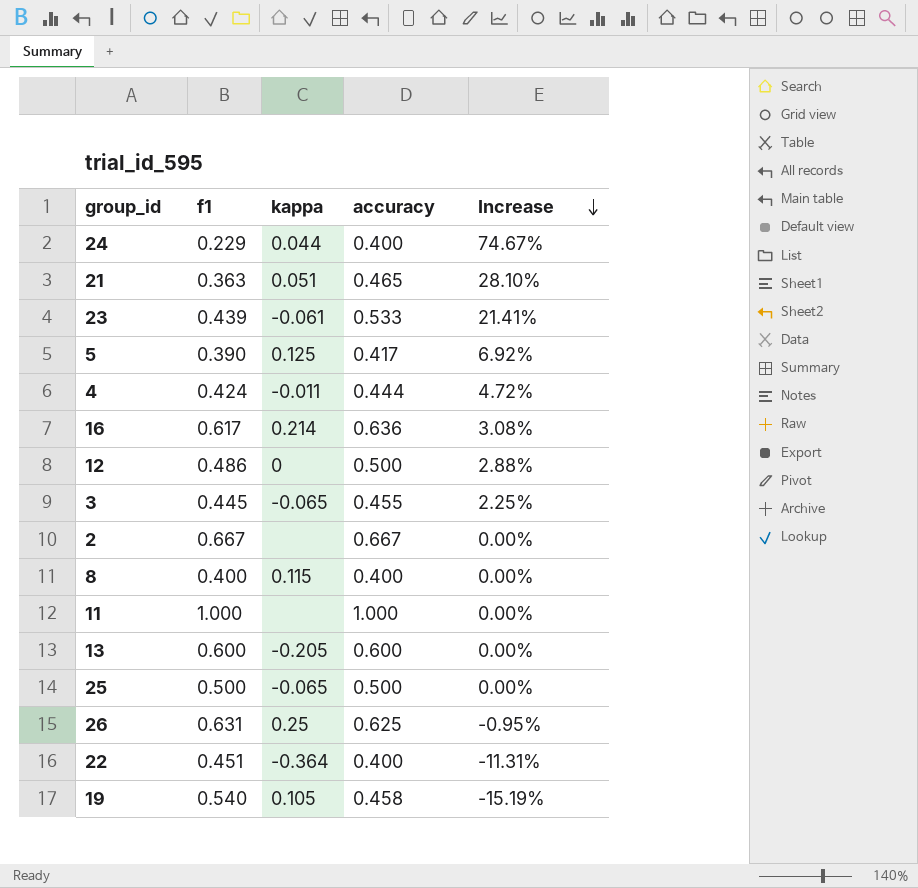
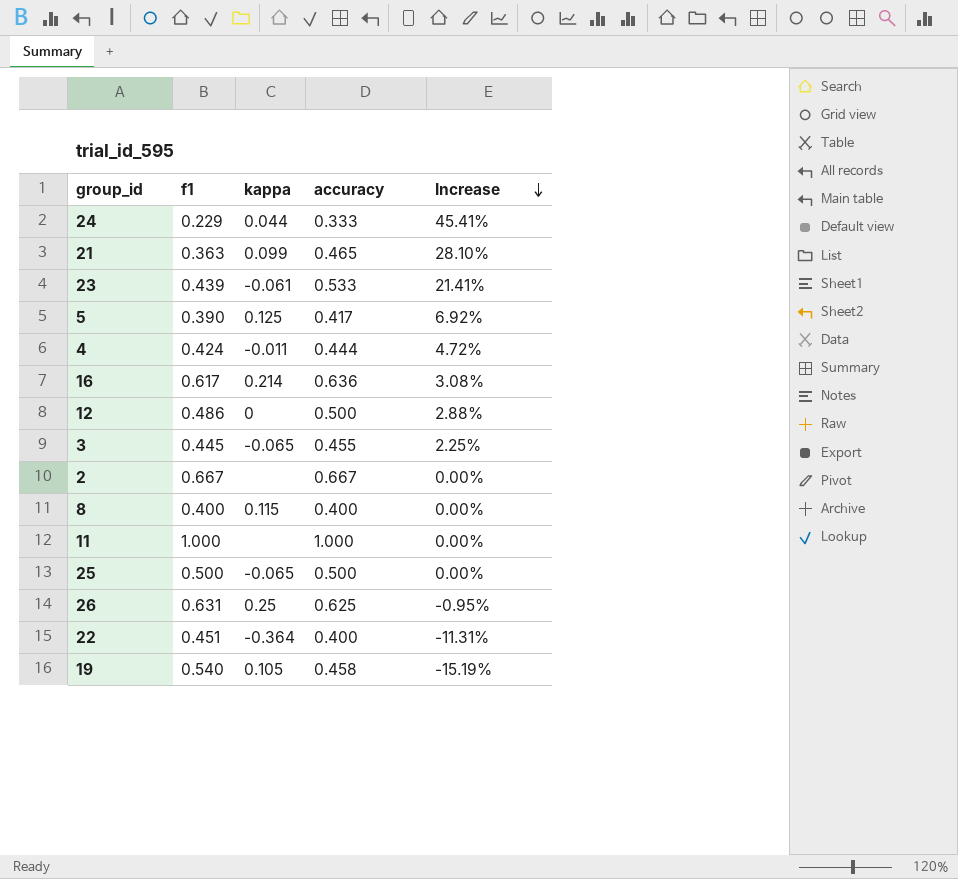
row 13: 0.600 | -0.205 | 0.600 | 0.00% -> none
24 | accuracy: 0.400 -> 0.333
24 | Increase: 74.67% -> 45.41%
21 | kappa: 0.051 -> 0.099

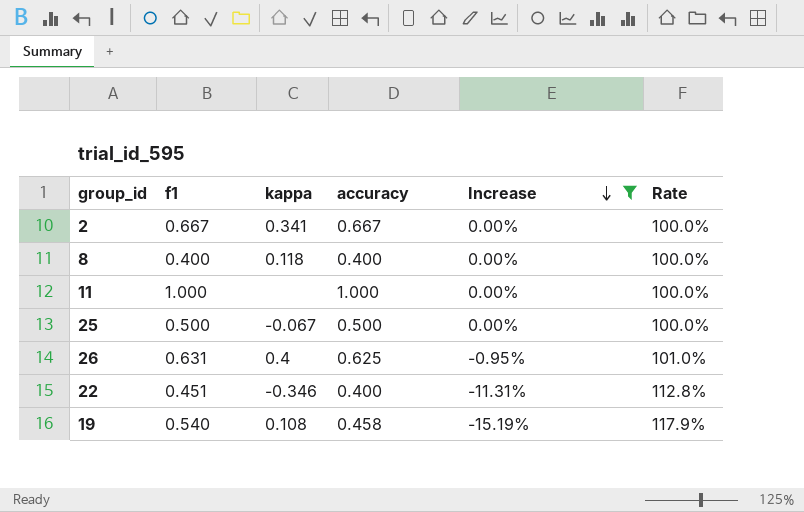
filter: none -> Increase <= 0.00%
column Rate | formula: none -> [f1] / [accuracy]
2 | kappa: none -> 0.341
8 | kappa: 0.115 -> 0.118
25 | kappa: -0.065 -> -0.067
26 | kappa: 0.25 -> 0.4
22 | kappa: -0.364 -> -0.346
19 | kappa: 0.105 -> 0.108

